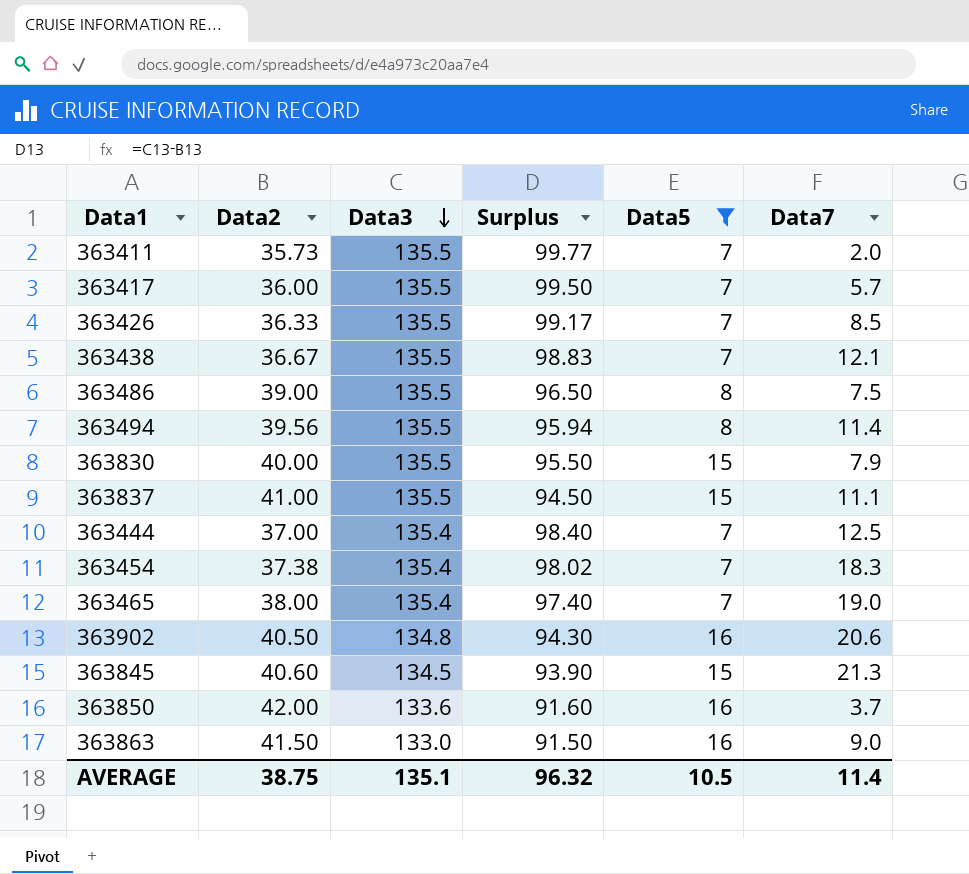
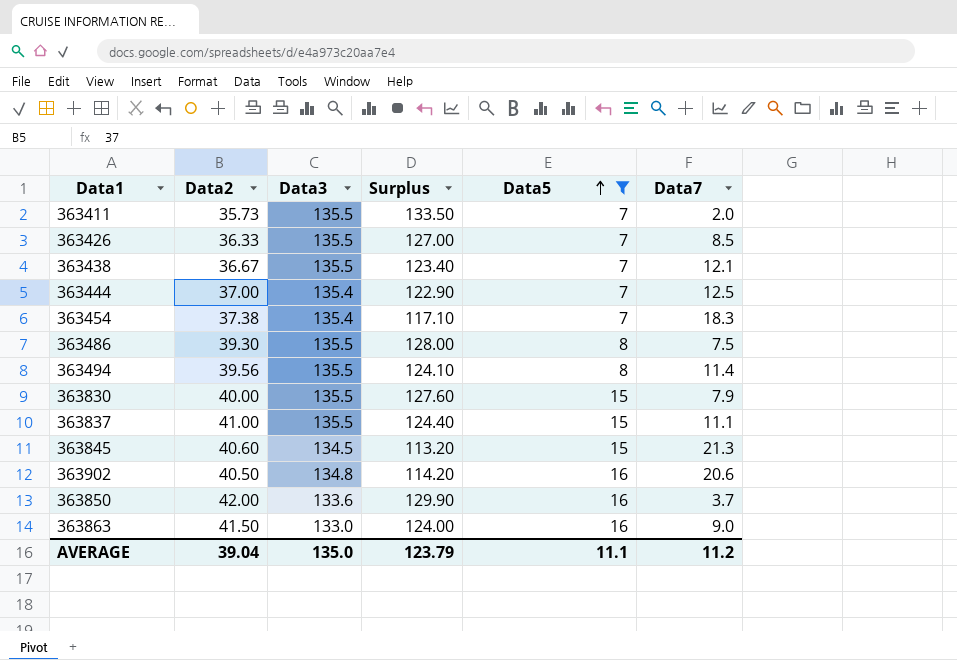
row order: Data3 descending -> Data5 ascending
column Surplus | formula: [Data3] - [Data2] -> [Data3] - [Data7]
row 363417: 36.00 | 135.5 | 99.50 | 7 | 5.7 -> none
row 363465: 38.00 | 135.4 | 97.40 | 7 | 19.0 -> none
363486 | Data2: 39.00 -> 39.30
AVERAGE | Data2: 38.75 -> 39.04
AVERAGE | Data3: 135.1 -> 135.0
AVERAGE | Surplus: 96.32 -> 123.79
AVERAGE | Data5: 10.5 -> 11.1
AVERAGE | Data7: 11.4 -> 11.2

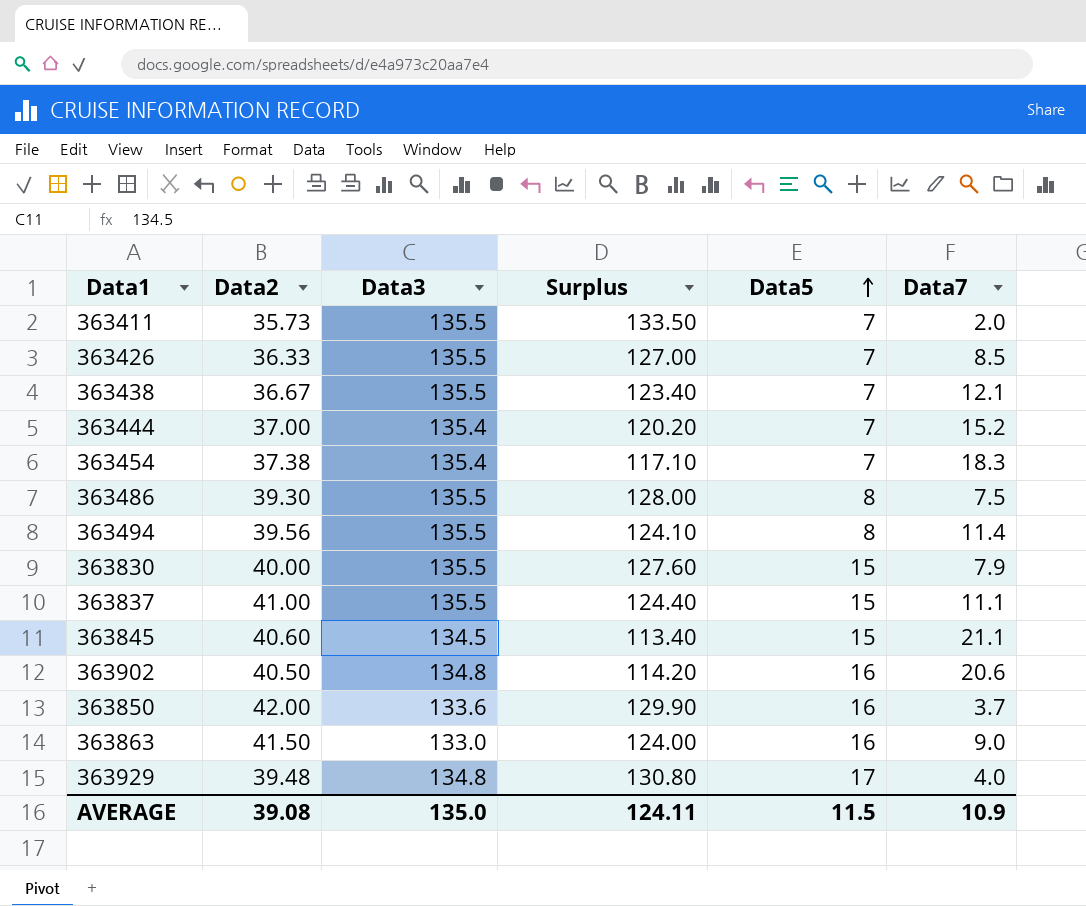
filter: Data5 != 17 -> none
363444 | Surplus: 122.90 -> 120.20
363444 | Data7: 12.5 -> 15.2
363845 | Surplus: 113.20 -> 113.40
363845 | Data7: 21.3 -> 21.1
AVERAGE | Data2: 39.04 -> 39.08
AVERAGE | Surplus: 123.79 -> 124.11
AVERAGE | Data5: 11.1 -> 11.5
AVERAGE | Data7: 11.2 -> 10.9

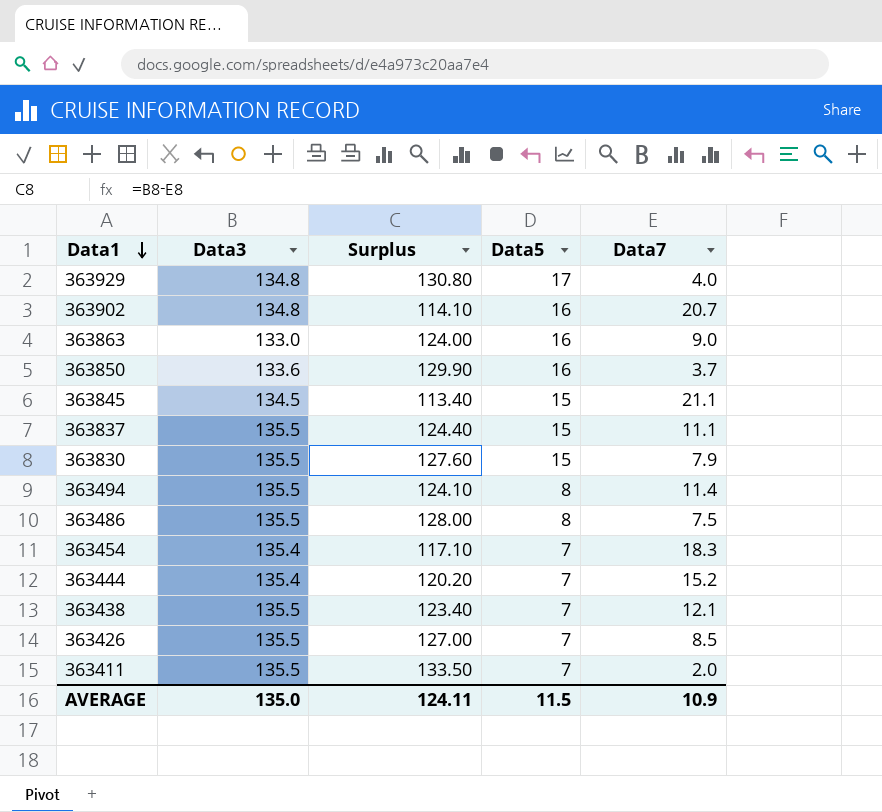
row order: Data5 ascending -> Data1 descending
column Data2 | position: 2 -> none
363902 | Surplus: 114.20 -> 114.10
363902 | Data7: 20.6 -> 20.7

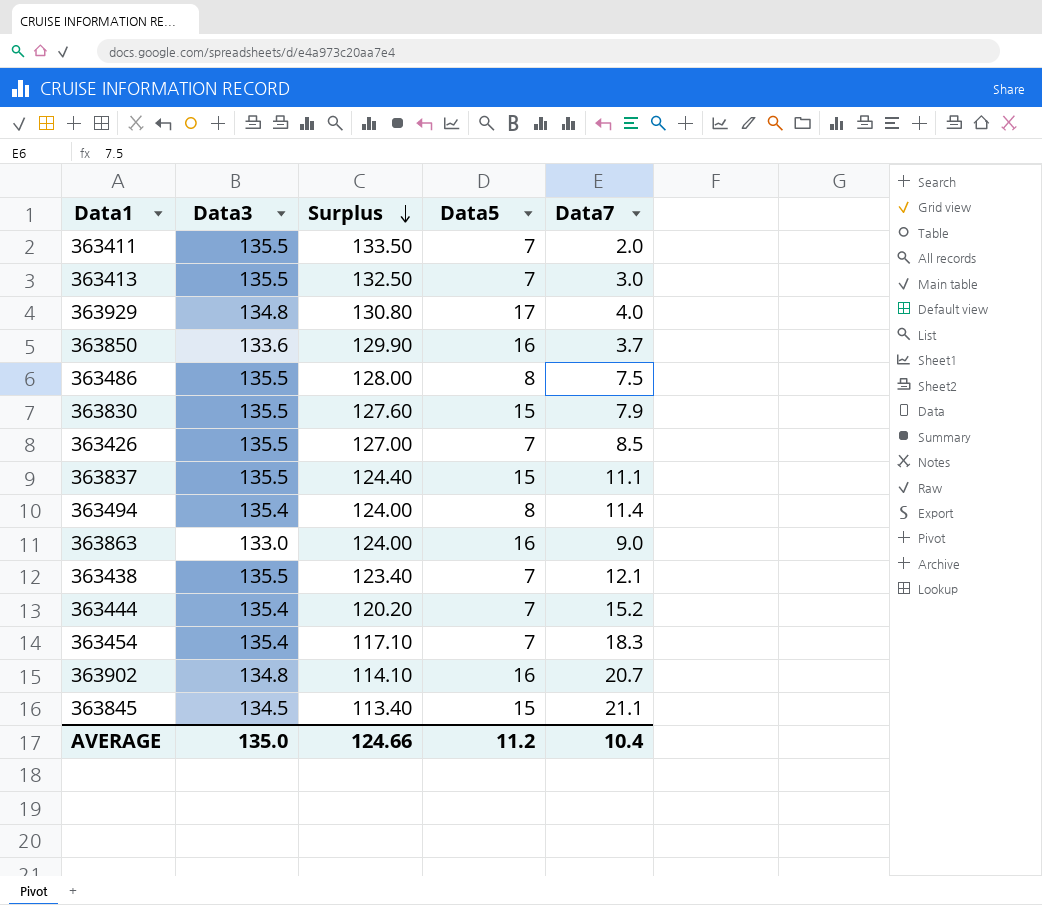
row order: Data1 descending -> Surplus descending
row 363413: none -> 135.5 | 132.50 | 7 | 3.0
363494 | Data3: 135.5 -> 135.4
363494 | Surplus: 124.10 -> 124.00
AVERAGE | Surplus: 124.11 -> 124.66
AVERAGE | Data5: 11.5 -> 11.2
AVERAGE | Data7: 10.9 -> 10.4

